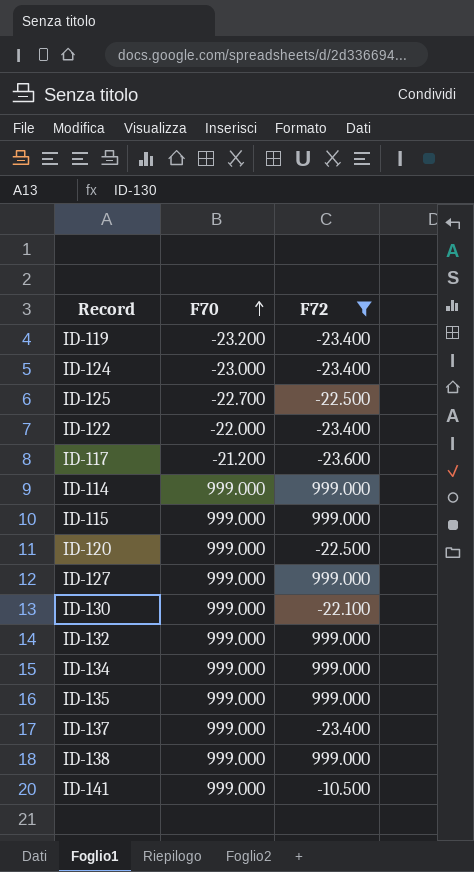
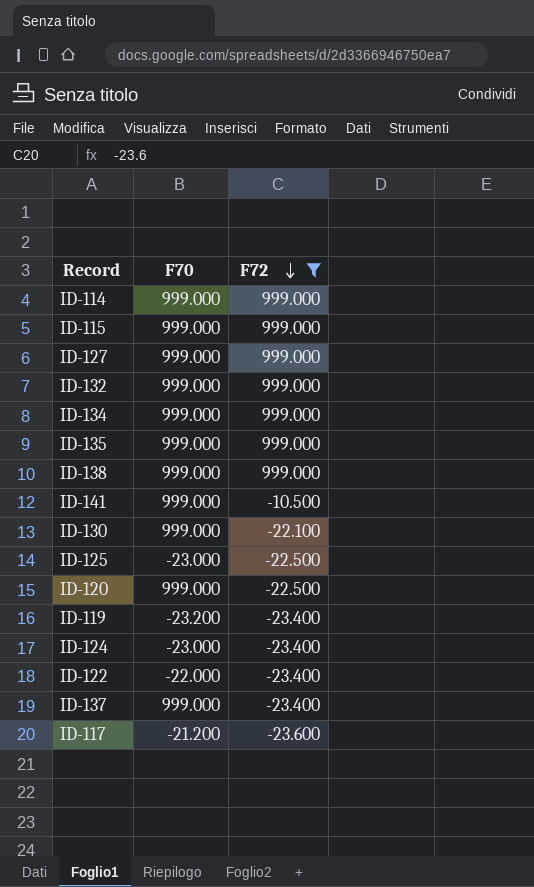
row order: F70 ascending -> F72 descending
ID-125 | F70: -22.700 -> -23.000

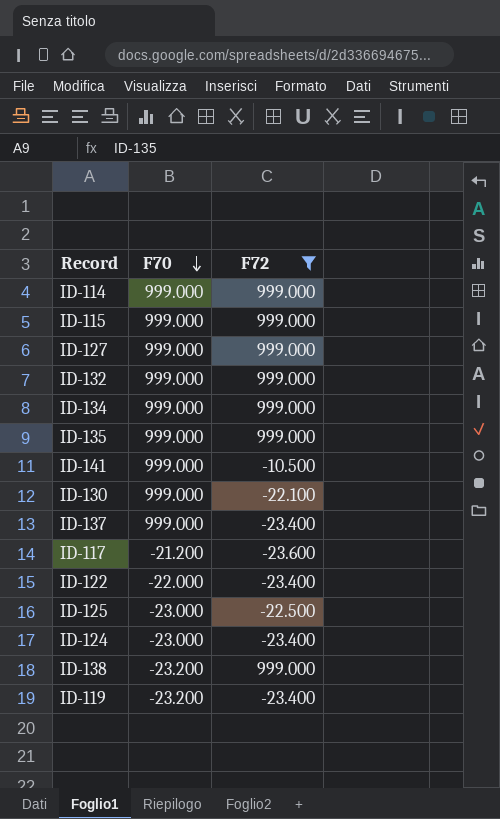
row order: F72 descending -> F70 descending
row ID-120: 999.000 | -22.500 -> none
ID-138 | F70: 999.000 -> -23.200

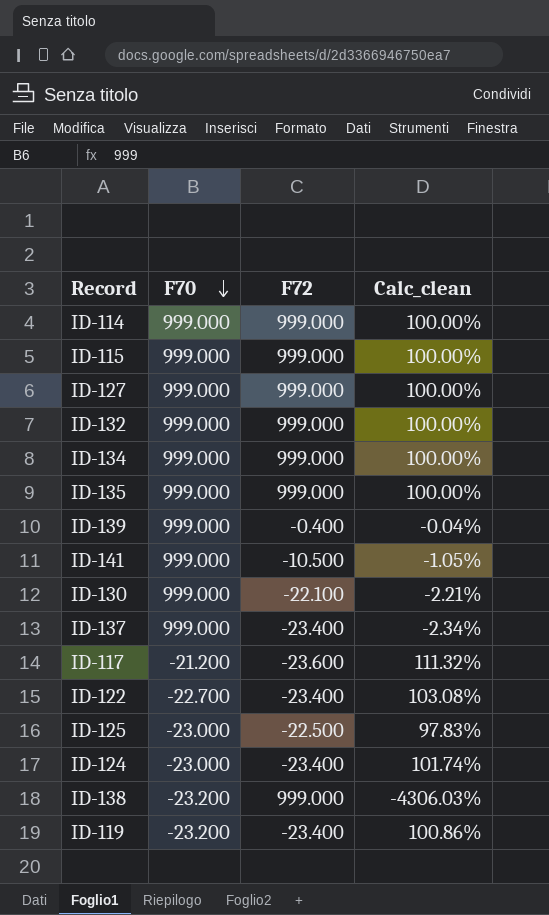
filter: F72 != -0.400 -> none
column Calc_clean | formula: none -> [F72] / [F70]
ID-122 | F70: -22.000 -> -22.700

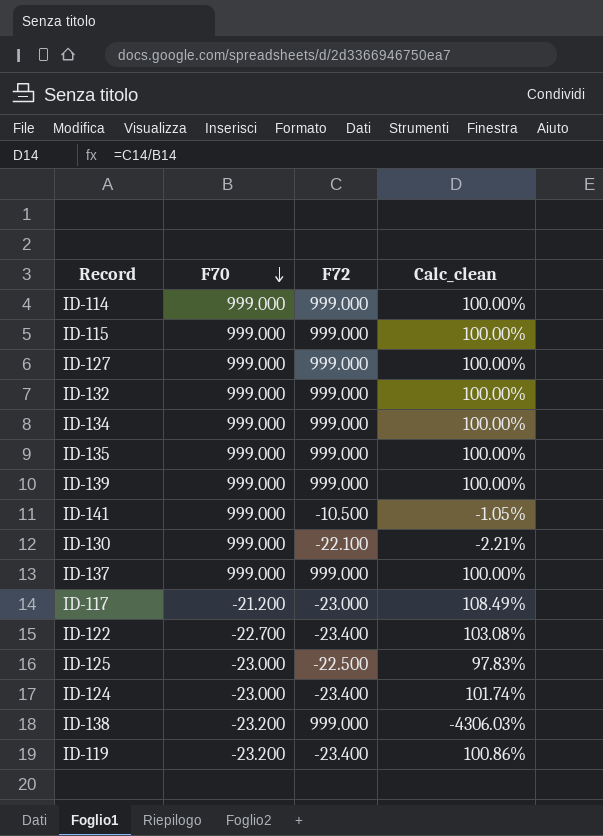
ID-139 | F72: -0.400 -> 999.000
ID-139 | Calc_clean: -0.04% -> 100.00%
ID-137 | F72: -23.400 -> 999.000
ID-137 | Calc_clean: -2.34% -> 100.00%
ID-117 | F72: -23.600 -> -23.000
ID-117 | Calc_clean: 111.32% -> 108.49%

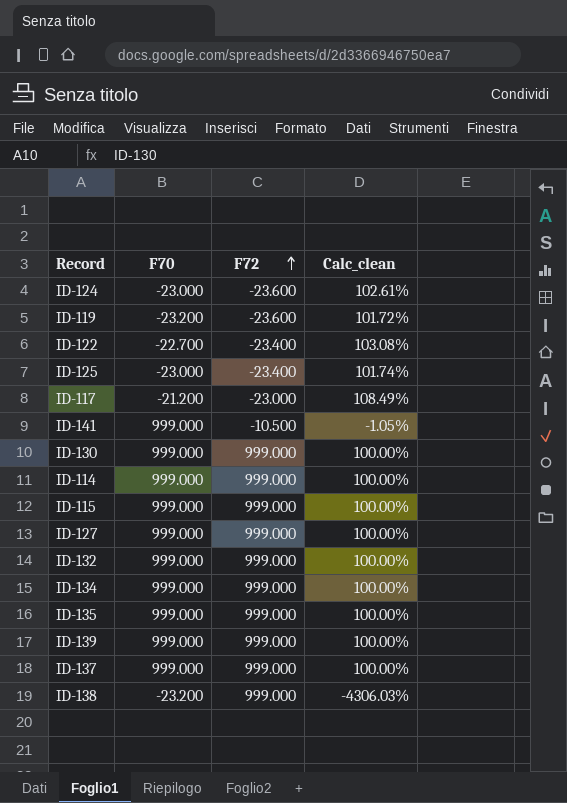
row order: F70 descending -> F72 ascending
ID-124 | F72: -23.400 -> -23.600
ID-124 | Calc_clean: 101.74% -> 102.61%
ID-119 | F72: -23.400 -> -23.600
ID-119 | Calc_clean: 100.86% -> 101.72%
ID-125 | F72: -22.500 -> -23.400
ID-125 | Calc_clean: 97.83% -> 101.74%
ID-130 | F72: -22.100 -> 999.000
ID-130 | Calc_clean: -2.21% -> 100.00%

